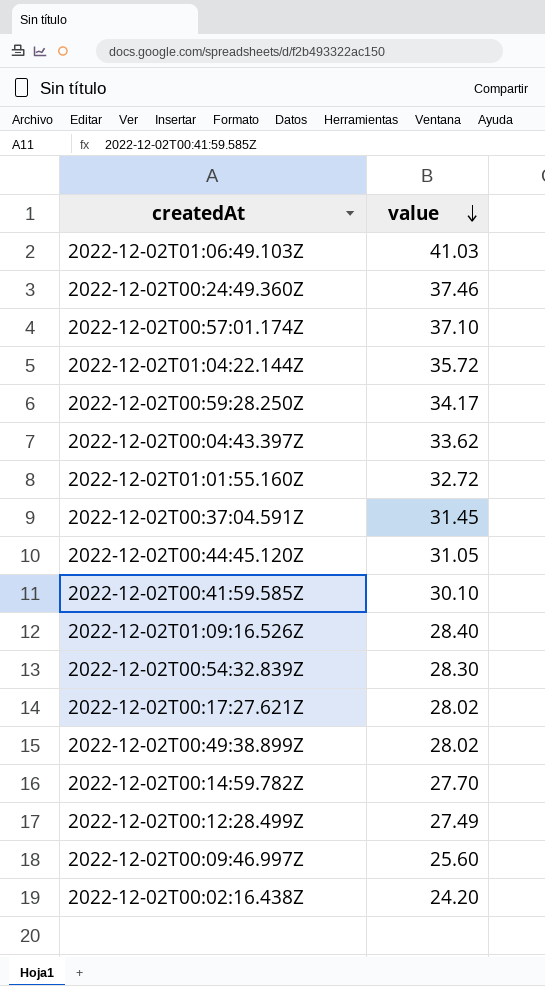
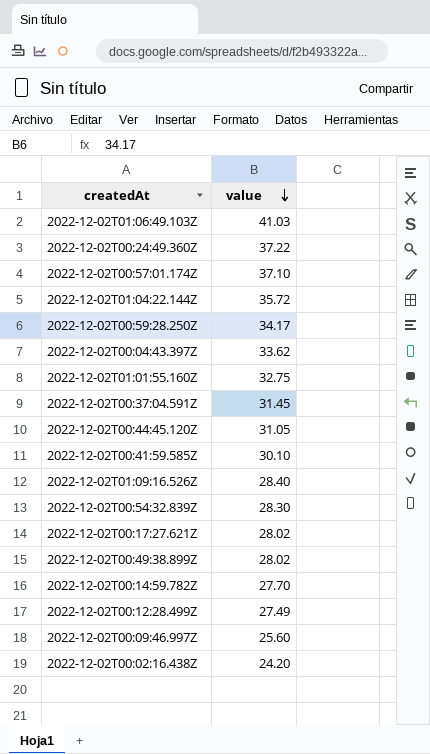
2022-12-02T00:24:49.360Z | value: 37.46 -> 37.22
2022-12-02T01:01:55.160Z | value: 32.72 -> 32.75

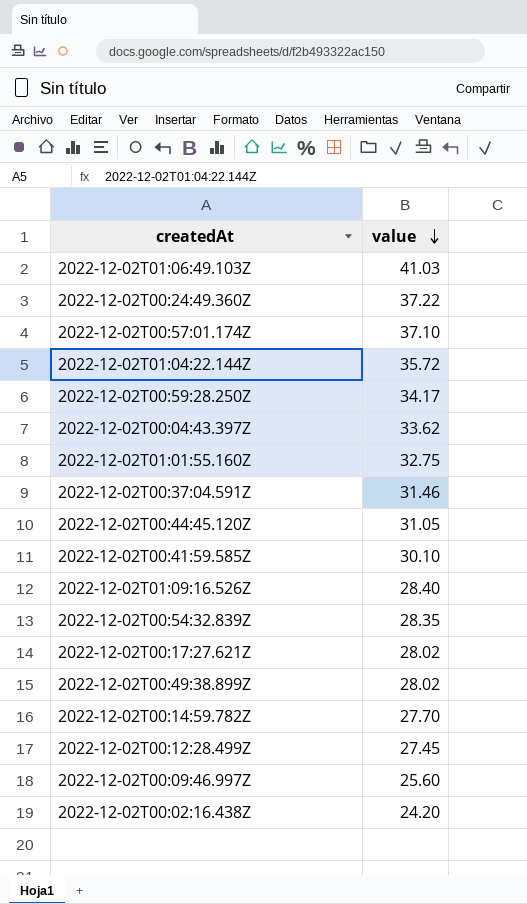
2022-12-02T00:37:04.591Z | value: 31.45 -> 31.46
2022-12-02T00:54:32.839Z | value: 28.30 -> 28.35
2022-12-02T00:12:28.499Z | value: 27.49 -> 27.45

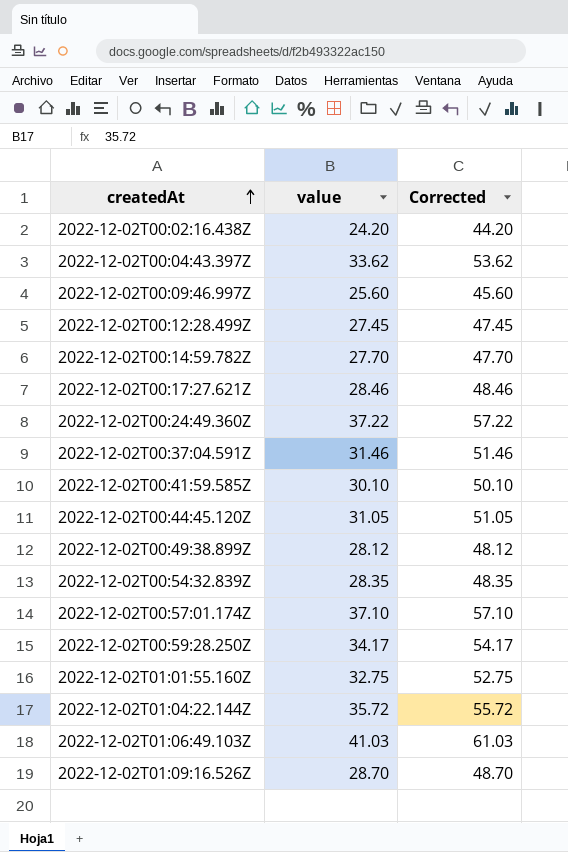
row order: value descending -> createdAt ascending
column Corrected | formula: none -> [value] + 20
2022-12-02T00:17:27.621Z | value: 28.02 -> 28.46
2022-12-02T00:49:38.899Z | value: 28.02 -> 28.12
2022-12-02T01:09:16.526Z | value: 28.40 -> 28.70

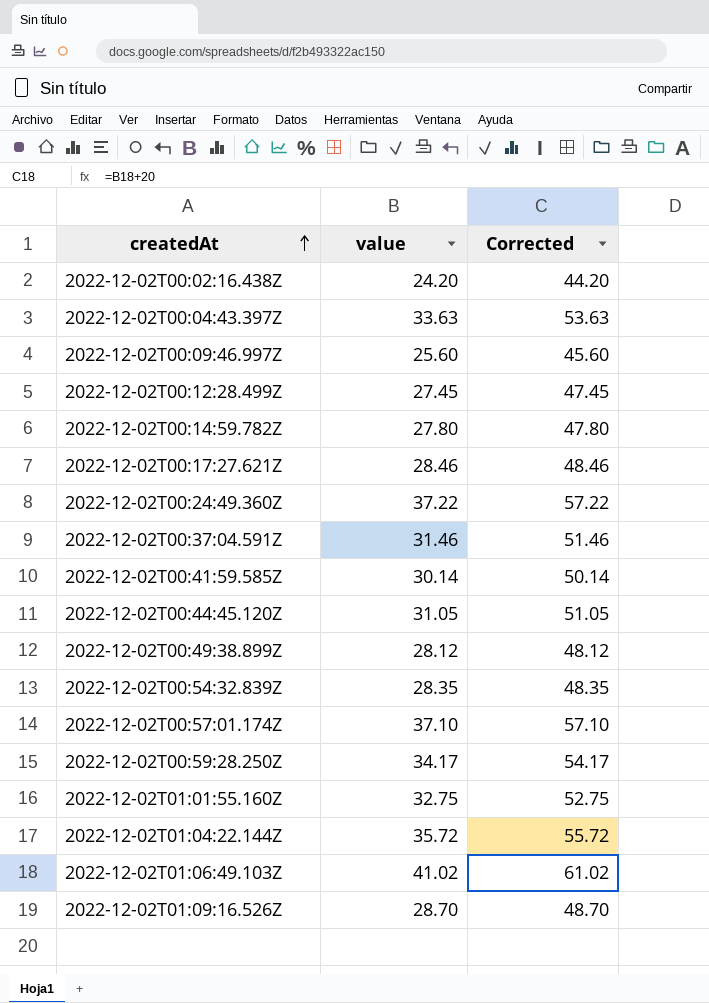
2022-12-02T00:04:43.397Z | value: 33.62 -> 33.63
2022-12-02T00:04:43.397Z | Corrected: 53.62 -> 53.63
2022-12-02T00:14:59.782Z | value: 27.70 -> 27.80
2022-12-02T00:14:59.782Z | Corrected: 47.70 -> 47.80
2022-12-02T00:41:59.585Z | value: 30.10 -> 30.14
2022-12-02T00:41:59.585Z | Corrected: 50.10 -> 50.14
2022-12-02T01:06:49.103Z | value: 41.03 -> 41.02
2022-12-02T01:06:49.103Z | Corrected: 61.03 -> 61.02

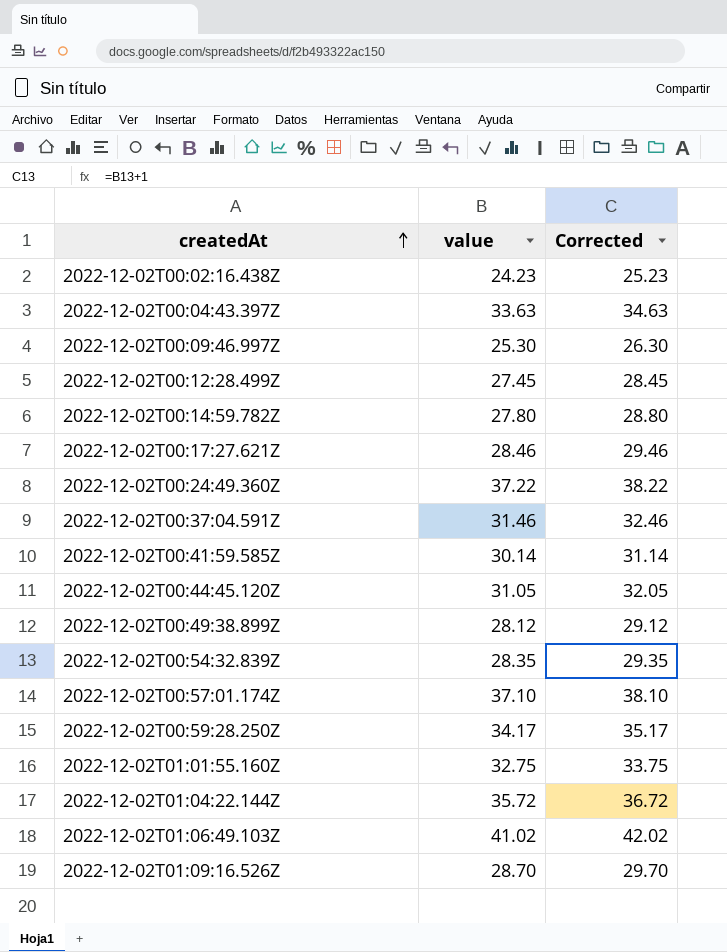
column Corrected | formula: [value] + 20 -> [value] + 1
2022-12-02T00:02:16.438Z | value: 24.20 -> 24.23
2022-12-02T00:09:46.997Z | value: 25.60 -> 25.30

